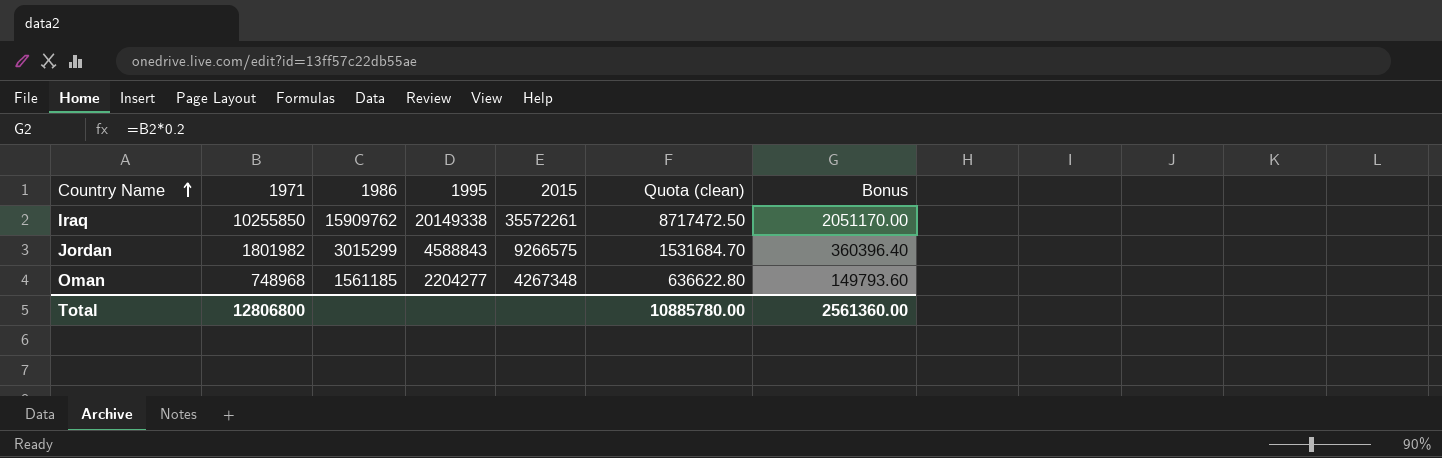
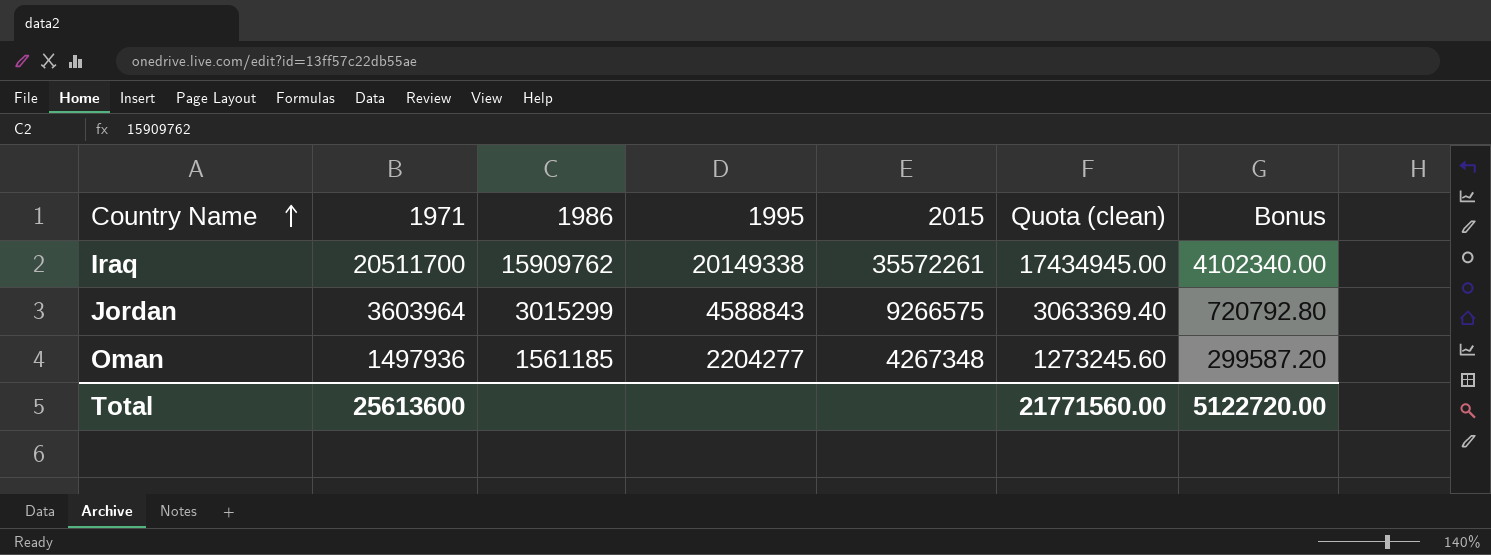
Iraq | 1971: 10255850 -> 20511700
Iraq | Quota (clean): 8717472.50 -> 17434945.00
Iraq | Bonus: 2051170.00 -> 4102340.00
Jordan | 1971: 1801982 -> 3603964
Jordan | Quota (clean): 1531684.70 -> 3063369.40
Jordan | Bonus: 360396.40 -> 720792.80
Oman | 1971: 748968 -> 1497936
Oman | Quota (clean): 636622.80 -> 1273245.60
Oman | Bonus: 149793.60 -> 299587.20
Total | 1971: 12806800 -> 25613600
Total | Quota (clean): 10885780.00 -> 21771560.00
Total | Bonus: 2561360.00 -> 5122720.00

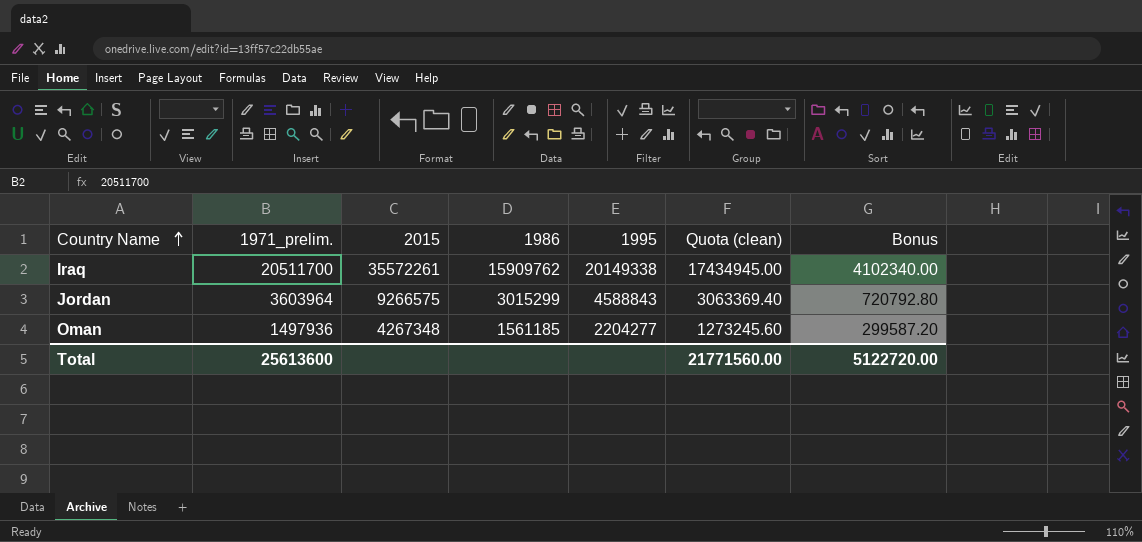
column name: 1971 -> 1971_prelim.
column 2015 | position: 5 -> 3

